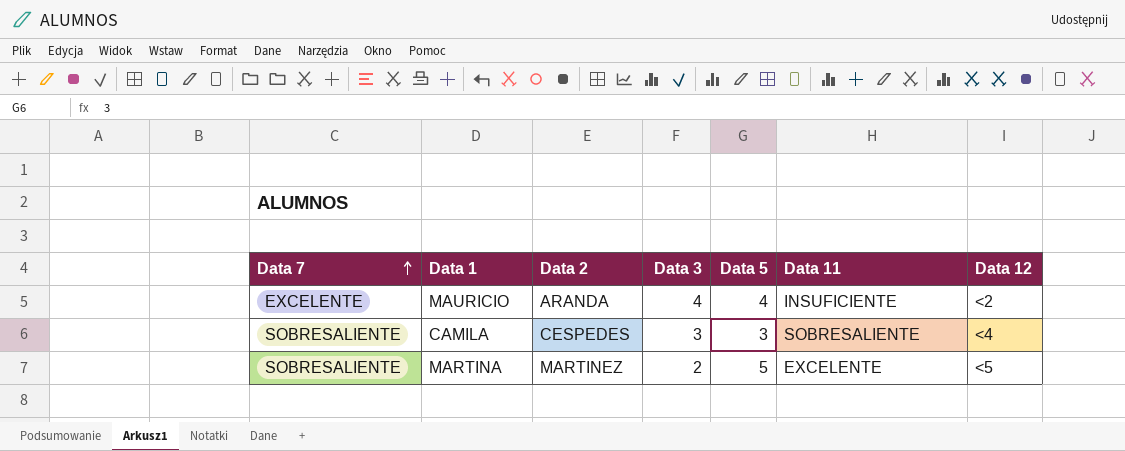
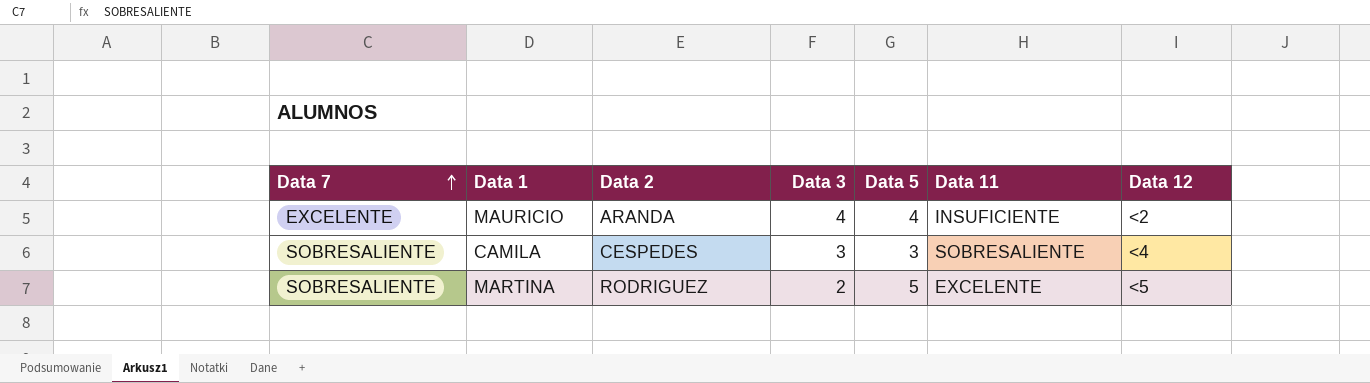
MARTINA | Data 2: MARTINEZ -> RODRIGUEZ

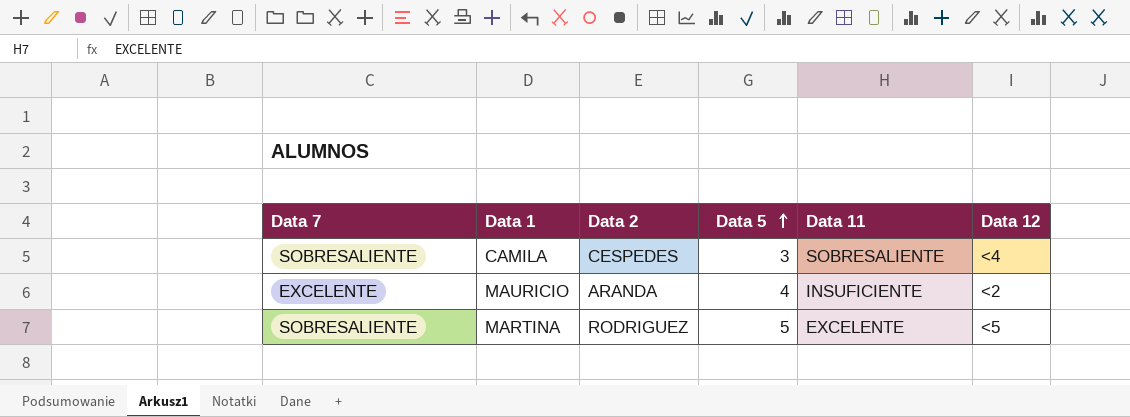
row order: Data 7 ascending -> Data 5 ascending
column Data 3 | position: 4 -> none

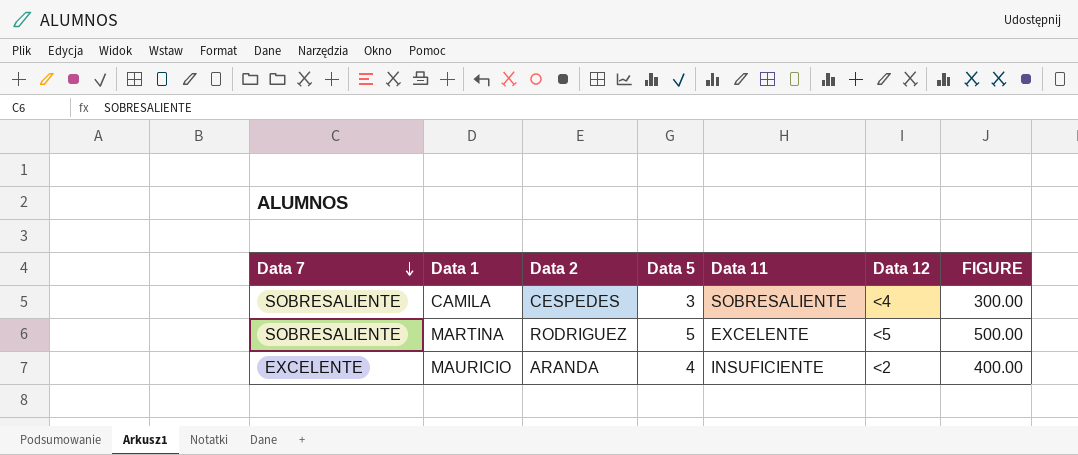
row order: Data 5 ascending -> Data 7 descending
column FIGURE | formula: none -> [Data 5] * 100

